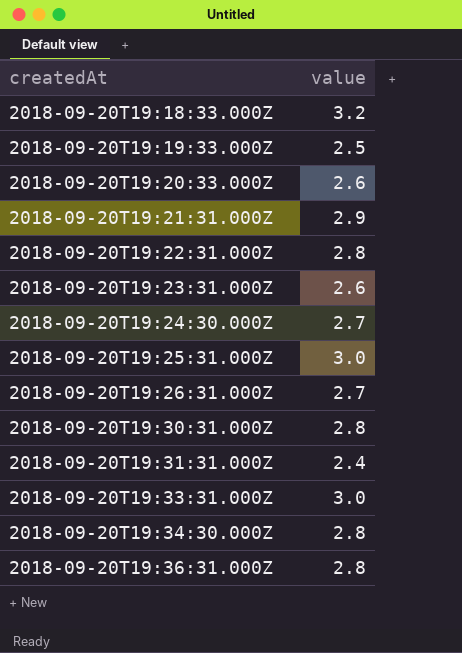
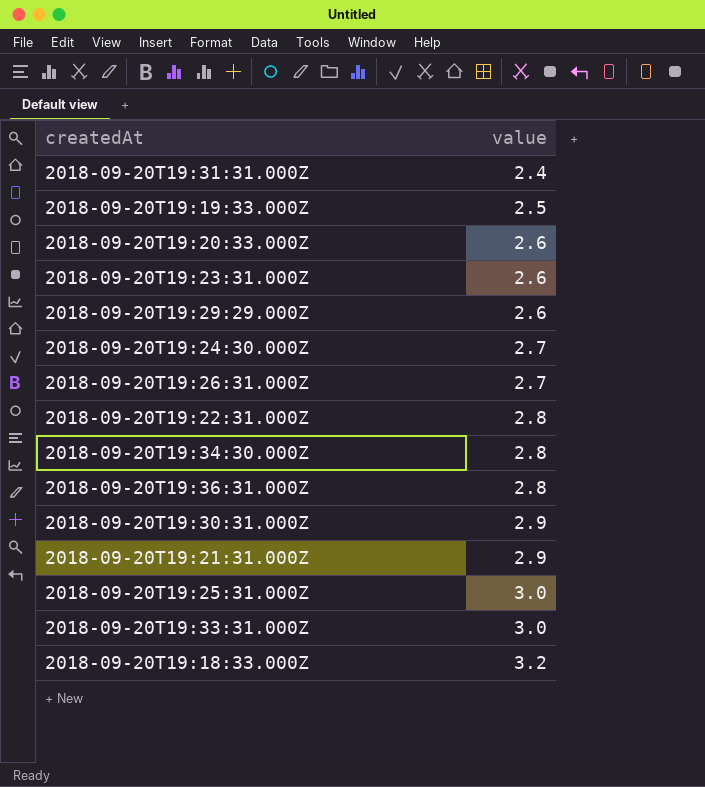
row order: createdAt ascending -> value ascending
row 2018-09-20T19:29:29.000Z: none -> 2.6
2018-09-20T19:30:31.000Z | value: 2.8 -> 2.9

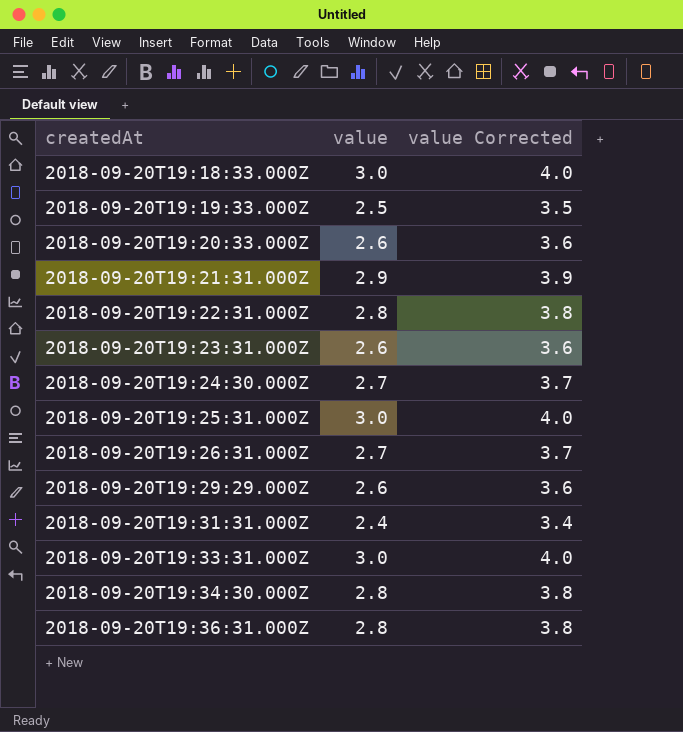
row order: value ascending -> createdAt ascending
column value Corrected | formula: none -> [value] + 1
row 2018-09-20T19:30:31.000Z: 2.9 -> none
2018-09-20T19:18:33.000Z | value: 3.2 -> 3.0

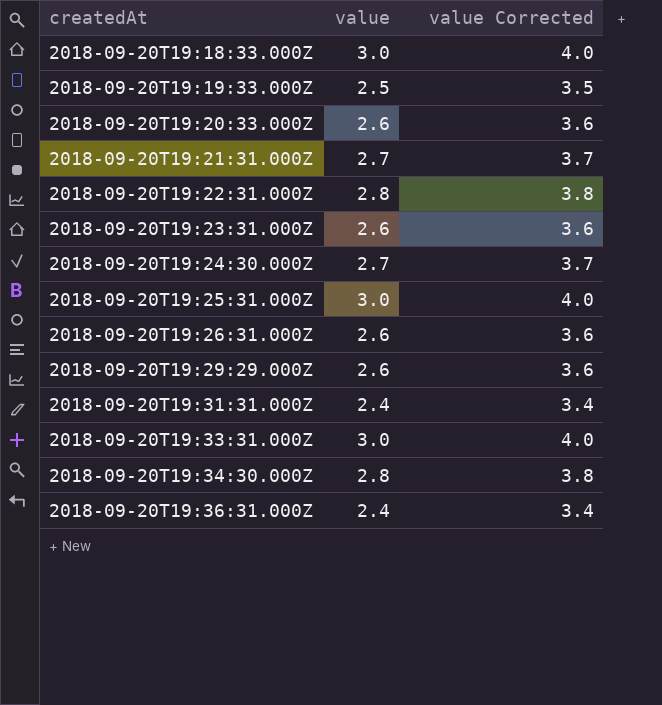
2018-09-20T19:21:31.000Z | value: 2.9 -> 2.7
2018-09-20T19:21:31.000Z | value Corrected: 3.9 -> 3.7
2018-09-20T19:26:31.000Z | value: 2.7 -> 2.6
2018-09-20T19:26:31.000Z | value Corrected: 3.7 -> 3.6
2018-09-20T19:36:31.000Z | value: 2.8 -> 2.4
2018-09-20T19:36:31.000Z | value Corrected: 3.8 -> 3.4

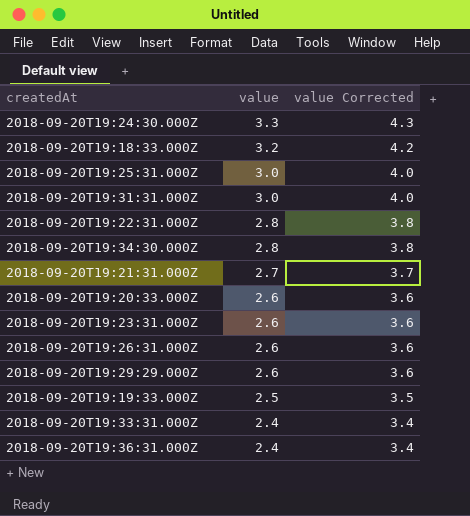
row order: createdAt ascending -> value descending
2018-09-20T19:24:30.000Z | value: 2.7 -> 3.3
2018-09-20T19:24:30.000Z | value Corrected: 3.7 -> 4.3
2018-09-20T19:18:33.000Z | value: 3.0 -> 3.2
2018-09-20T19:18:33.000Z | value Corrected: 4.0 -> 4.2
2018-09-20T19:31:31.000Z | value: 2.4 -> 3.0
2018-09-20T19:31:31.000Z | value Corrected: 3.4 -> 4.0
2018-09-20T19:33:31.000Z | value: 3.0 -> 2.4
2018-09-20T19:33:31.000Z | value Corrected: 4.0 -> 3.4

